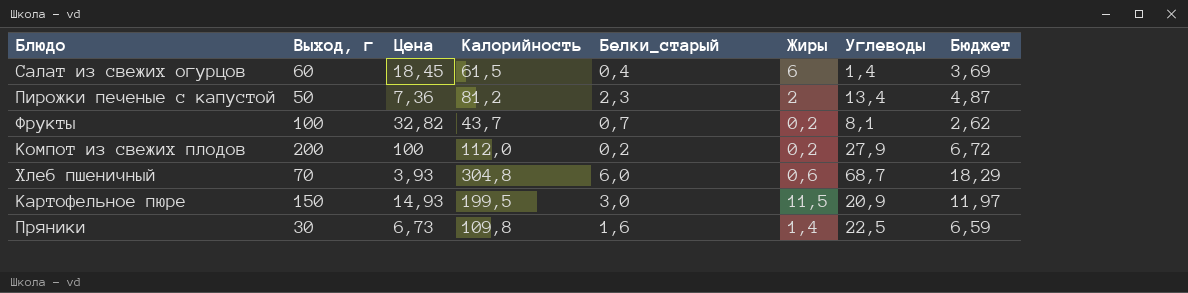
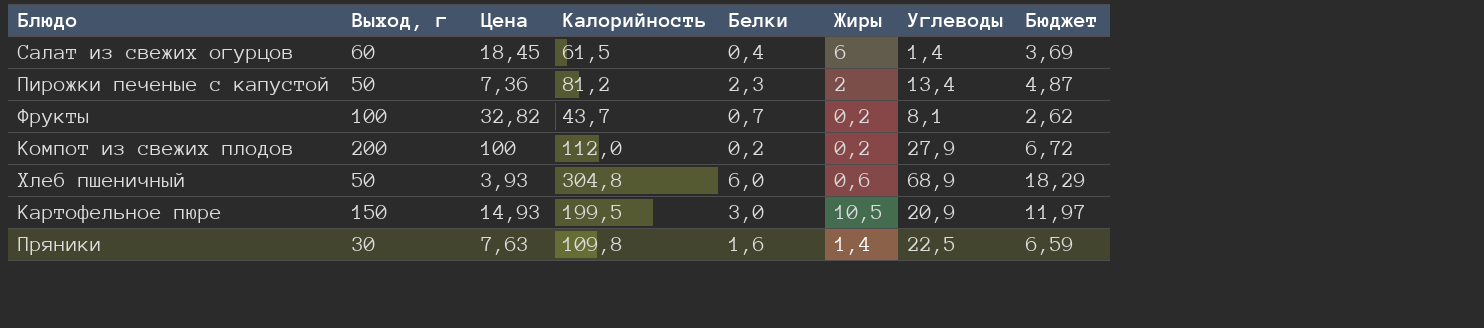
column name: Белки_старый -> Белки
Хлеб пшеничный | Выход, г: 70 -> 50
Хлеб пшеничный | Углеводы: 68,7 -> 68,9
Картофельное пюре | Жиры: 11,5 -> 10,5
Пряники | Цена: 6,73 -> 7,63

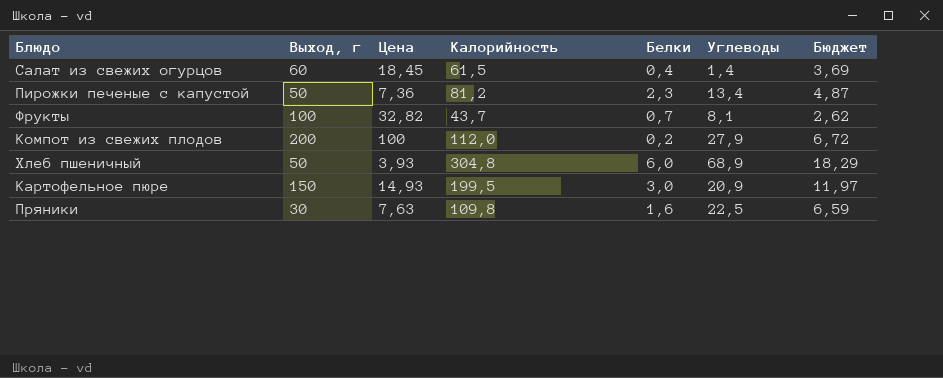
column Жиры | position: 6 -> none

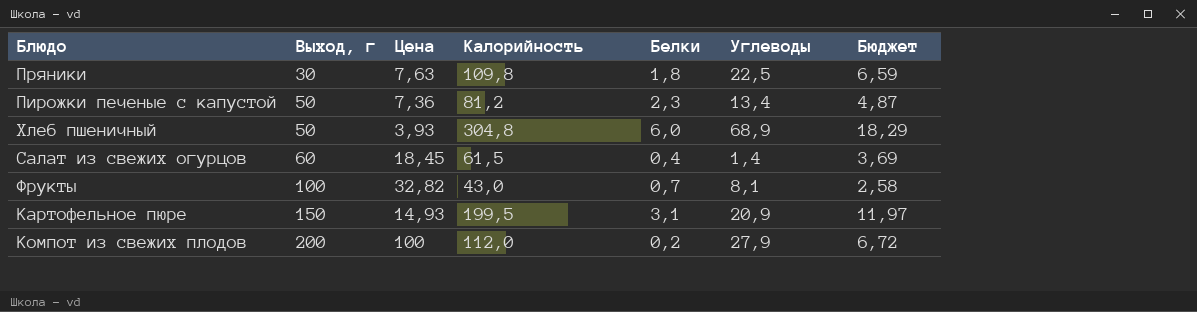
row order: none -> Выход, г ascending
Пряники | Белки: 1,6 -> 1,8
Фрукты | Калорийность: 43,7 -> 43,0
Фрукты | Бюджет: 2,62 -> 2,58
Картофельное пюре | Белки: 3,0 -> 3,1

